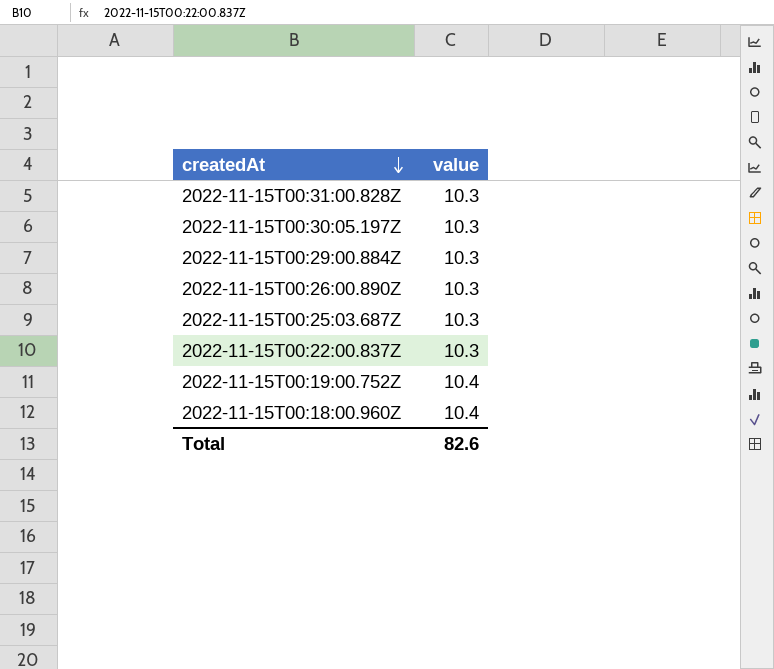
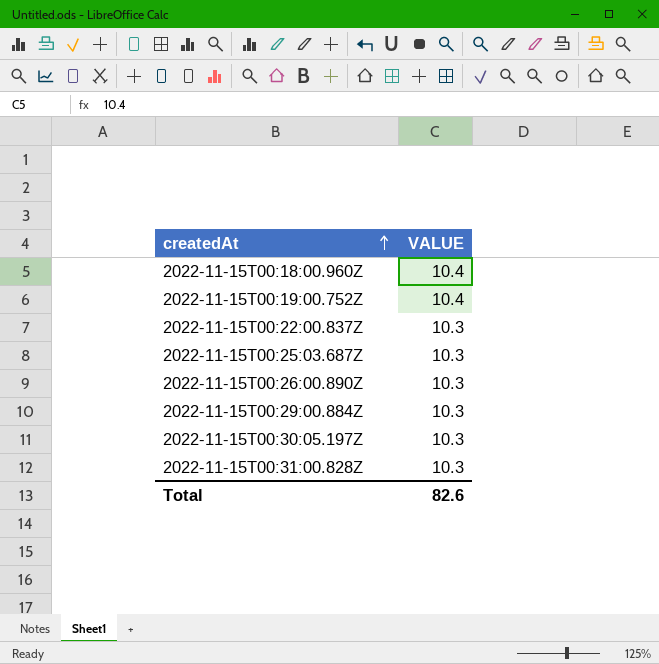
row order: createdAt descending -> createdAt ascending
column name: value -> VALUE

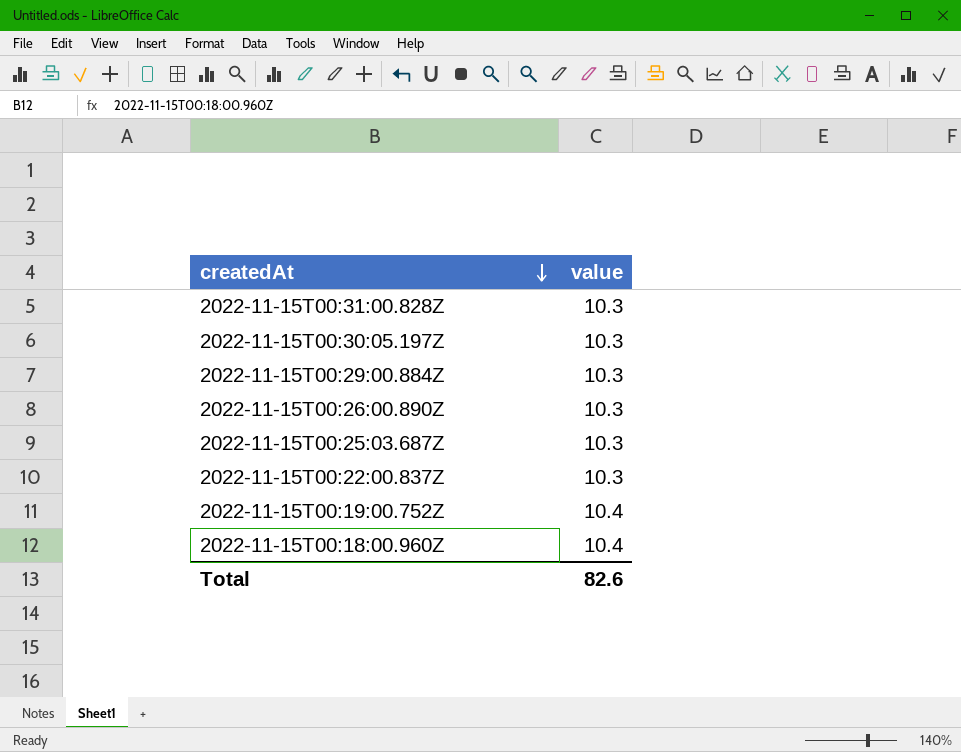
row order: createdAt ascending -> createdAt descending
column name: VALUE -> value

